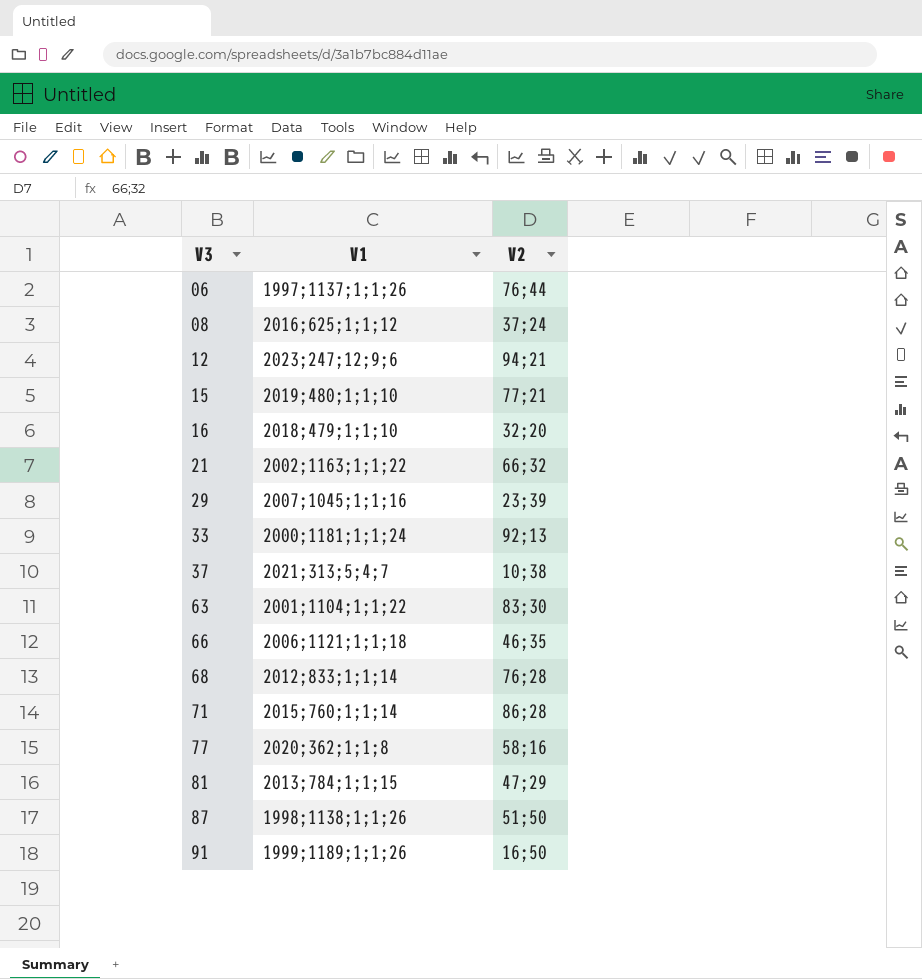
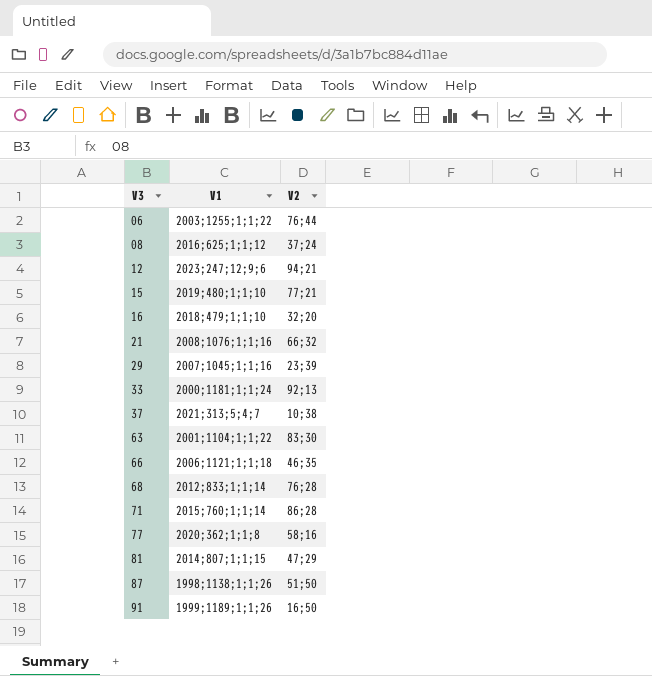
06 | V1: 1997;1137;1;1;26 -> 2003;1255;1;1;22
21 | V1: 2002;1163;1;1;22 -> 2008;1076;1;1;16
81 | V1: 2013;784;1;1;15 -> 2014;807;1;1;15

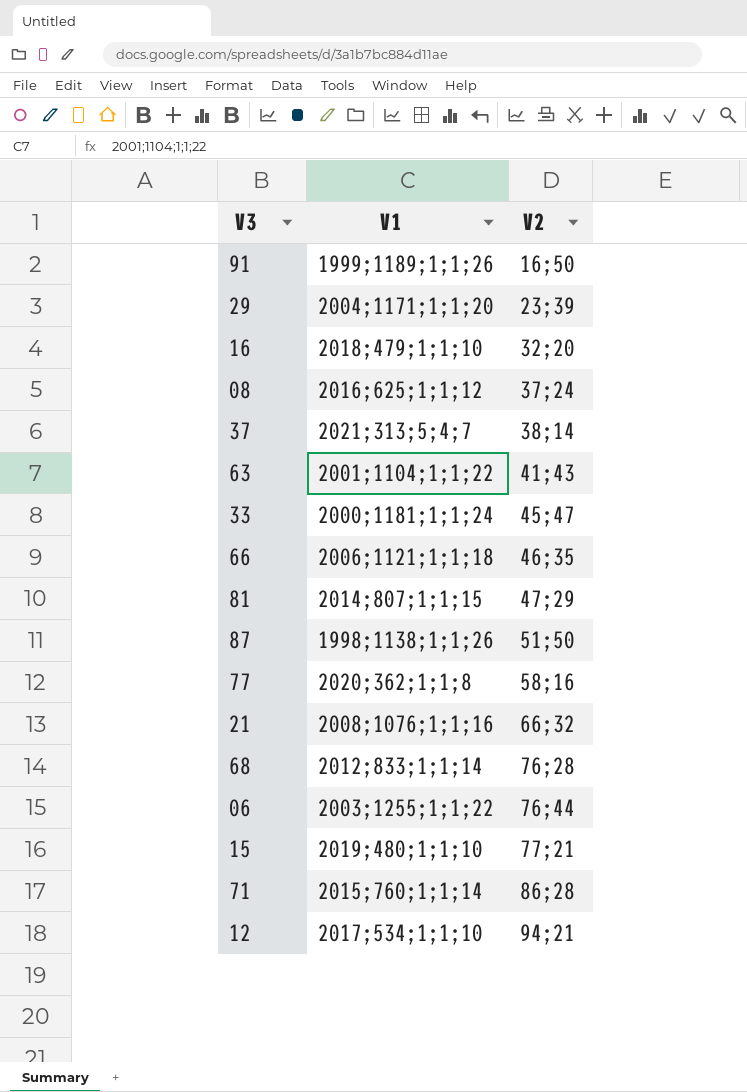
row order: V3 ascending -> V2 ascending
29 | V1: 2007;1045;1;1;16 -> 2004;1171;1;1;20
37 | V2: 10;38 -> 38;14
63 | V2: 83;30 -> 41;43
33 | V2: 92;13 -> 45;47
12 | V1: 2023;247;12;9;6 -> 2017;534;1;1;10

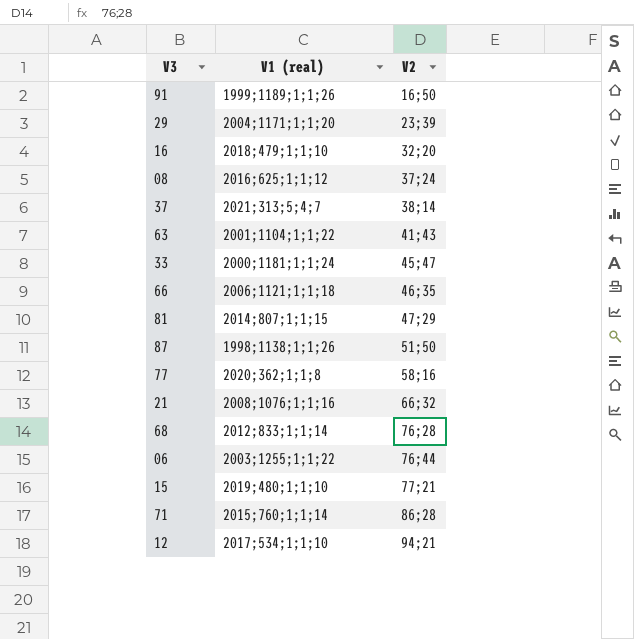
column name: V1 -> V1 (real)

